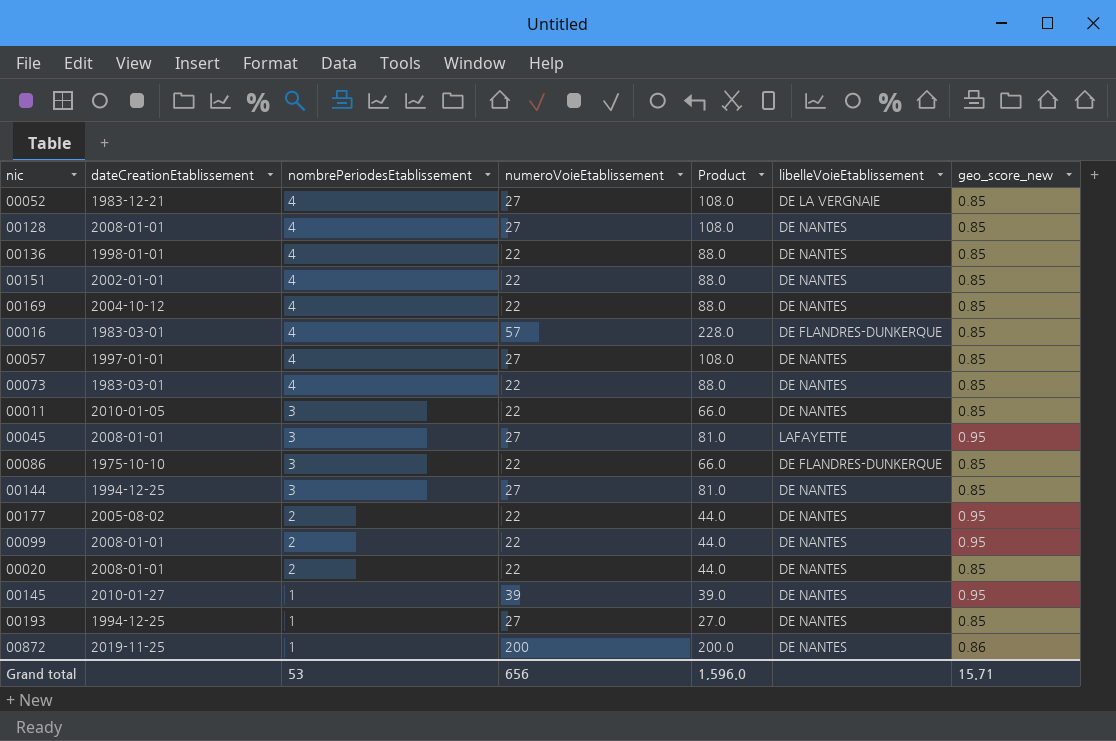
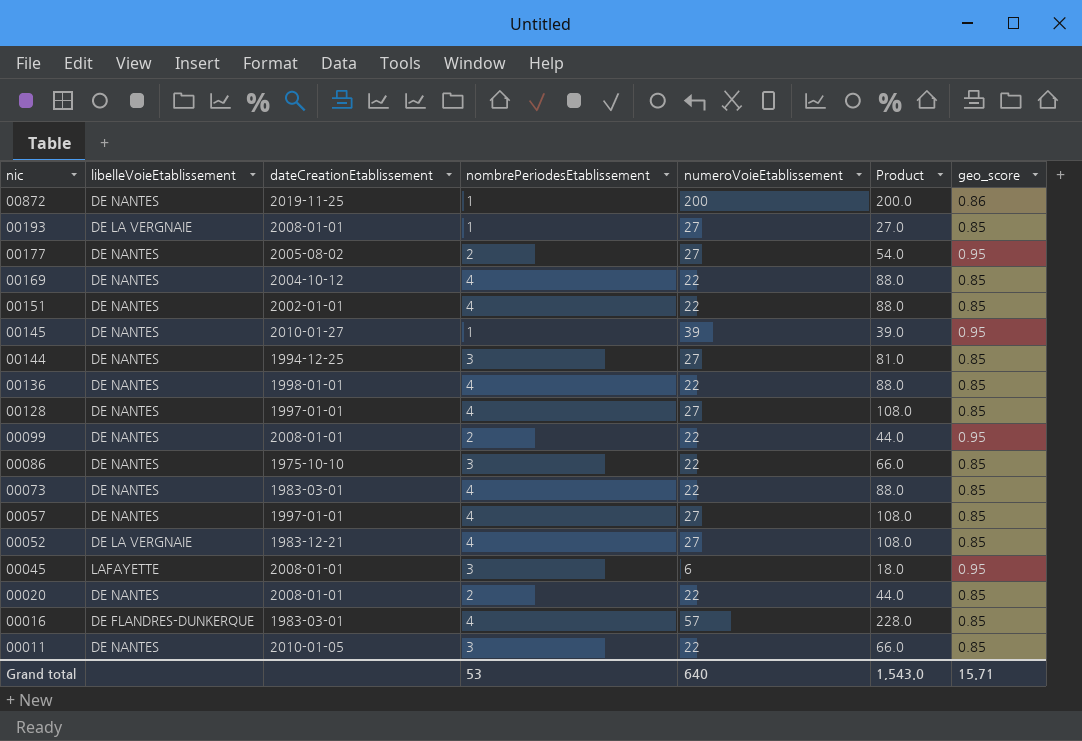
row order: nombrePeriodesEtablissement descending -> nic descending
column libelleVoieEtablissement | position: 6 -> 2
column name: geo_score_new -> geo_score
00193 | libelleVoieEtablissement: DE NANTES -> DE LA VERGNAIE
00193 | dateCreationEtablissement: 1994-12-25 -> 2008-01-01
00177 | numeroVoieEtablissement: 22 -> 27
00177 | Product: 44.0 -> 54.0
00128 | dateCreationEtablissement: 2008-01-01 -> 1997-01-01
00086 | libelleVoieEtablissement: DE FLANDRES-DUNKERQUE -> DE NANTES
00045 | numeroVoieEtablissement: 27 -> 6
00045 | Product: 81.0 -> 18.0
Grand total | numeroVoieEtablissement: 656 -> 640
Grand total | Product: 1,596.0 -> 1,543.0

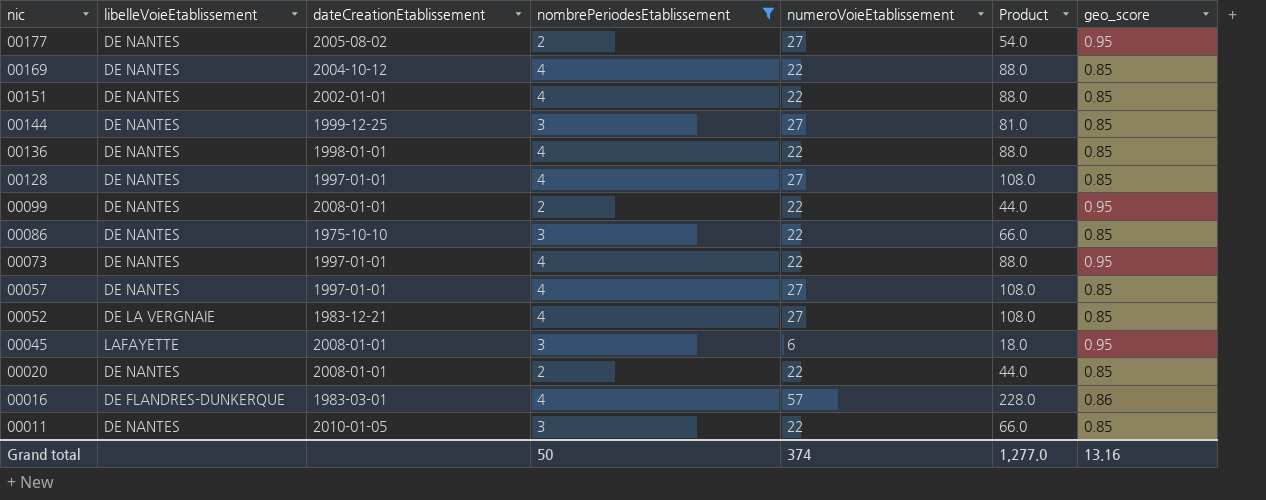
filter: none -> nombrePeriodesEtablissement != 1
00144 | dateCreationEtablissement: 1994-12-25 -> 1999-12-25
00073 | dateCreationEtablissement: 1983-03-01 -> 1997-01-01
00073 | geo_score: 0.85 -> 0.95
00016 | geo_score: 0.85 -> 0.86
Grand total | nombrePeriodesEtablissement: 53 -> 50
Grand total | numeroVoieEtablissement: 640 -> 374
Grand total | Product: 1,543.0 -> 1,277.0
Grand total | geo_score: 15.71 -> 13.16

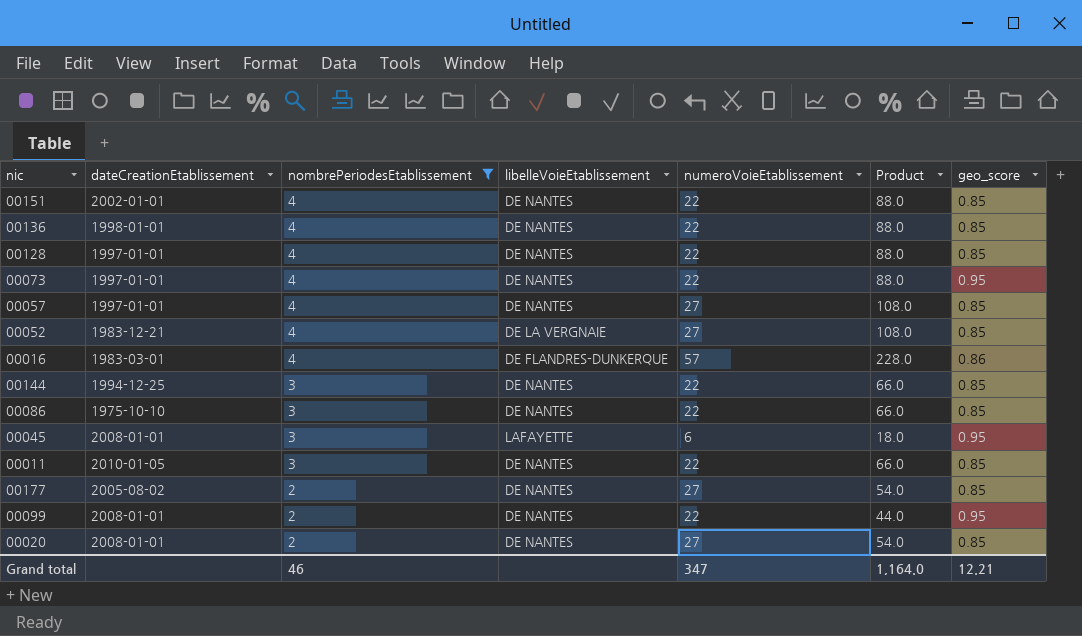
row order: nic descending -> nombrePeriodesEtablissement descending
column libelleVoieEtablissement | position: 2 -> 4
row 00169: DE NANTES | 2004-10-12 | 4 | 22 | 88.0 | 0.85 -> none
00128 | numeroVoieEtablissement: 27 -> 22
00128 | Product: 108.0 -> 88.0
00144 | dateCreationEtablissement: 1999-12-25 -> 1994-12-25
00144 | numeroVoieEtablissement: 27 -> 22
00144 | Product: 81.0 -> 66.0
00177 | geo_score: 0.95 -> 0.85
00020 | numeroVoieEtablissement: 22 -> 27
00020 | Product: 44.0 -> 54.0
Grand total | nombrePeriodesEtablissement: 50 -> 46
Grand total | numeroVoieEtablissement: 374 -> 347
Grand total | Product: 1,277.0 -> 1,164.0
Grand total | geo_score: 13.16 -> 12.21

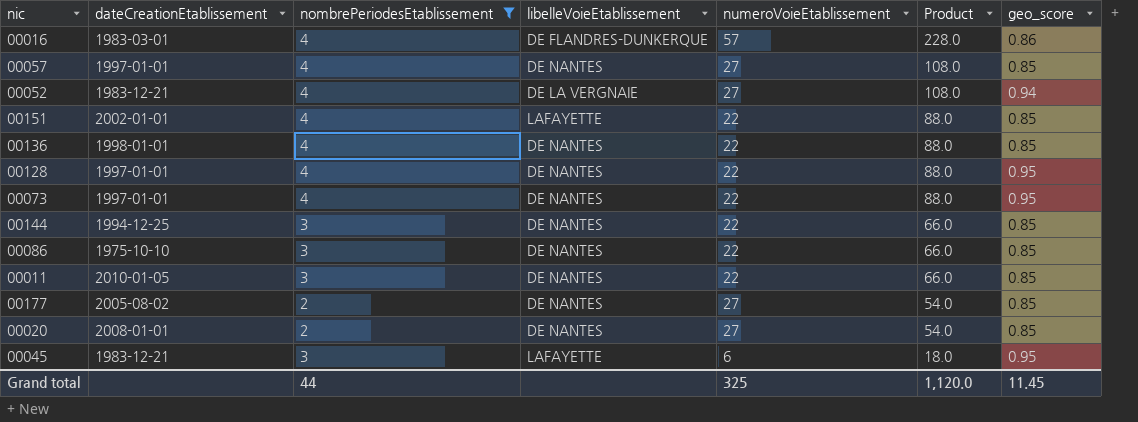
row order: nombrePeriodesEtablissement descending -> Product descending
row 00099: 2008-01-01 | 2 | DE NANTES | 22 | 44.0 | 0.95 -> none
00052 | geo_score: 0.85 -> 0.94
00151 | libelleVoieEtablissement: DE NANTES -> LAFAYETTE
00128 | geo_score: 0.85 -> 0.95
00045 | dateCreationEtablissement: 2008-01-01 -> 1983-12-21
Grand total | nombrePeriodesEtablissement: 46 -> 44
Grand total | numeroVoieEtablissement: 347 -> 325
Grand total | Product: 1,164.0 -> 1,120.0
Grand total | geo_score: 12.21 -> 11.45

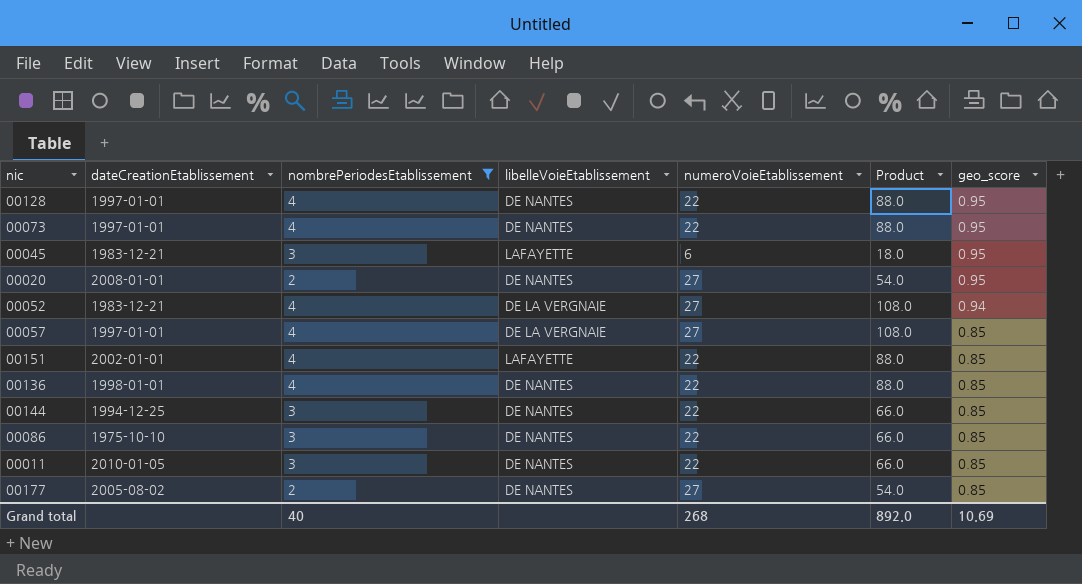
row order: Product descending -> geo_score descending
row 00016: 1983-03-01 | 4 | DE FLANDRES-DUNKERQUE | 57 | 228.0 | 0.86 -> none
00020 | geo_score: 0.85 -> 0.95
00057 | libelleVoieEtablissement: DE NANTES -> DE LA VERGNAIE
Grand total | nombrePeriodesEtablissement: 44 -> 40
Grand total | numeroVoieEtablissement: 325 -> 268
Grand total | Product: 1,120.0 -> 892.0
Grand total | geo_score: 11.45 -> 10.69

